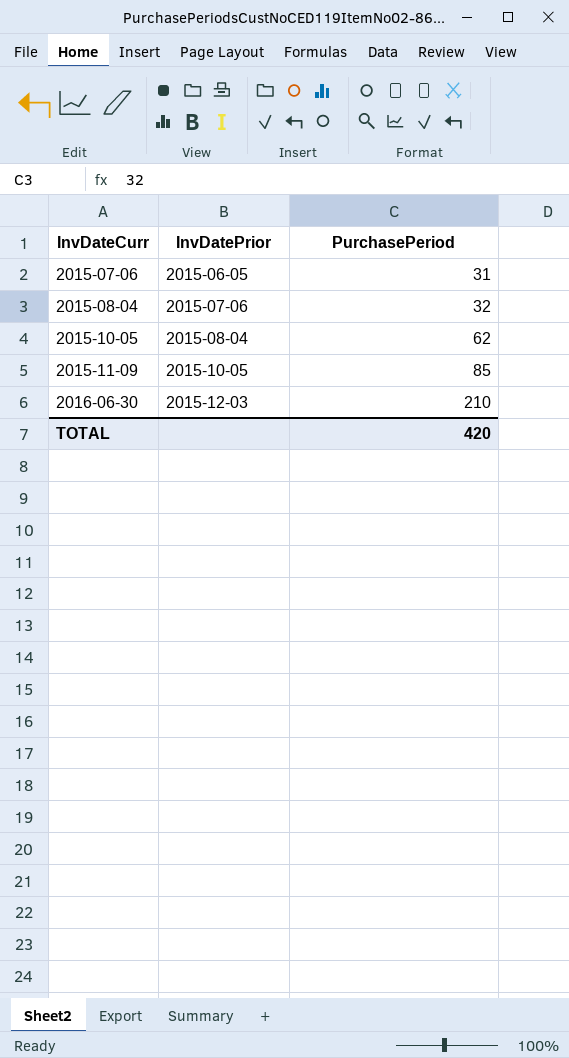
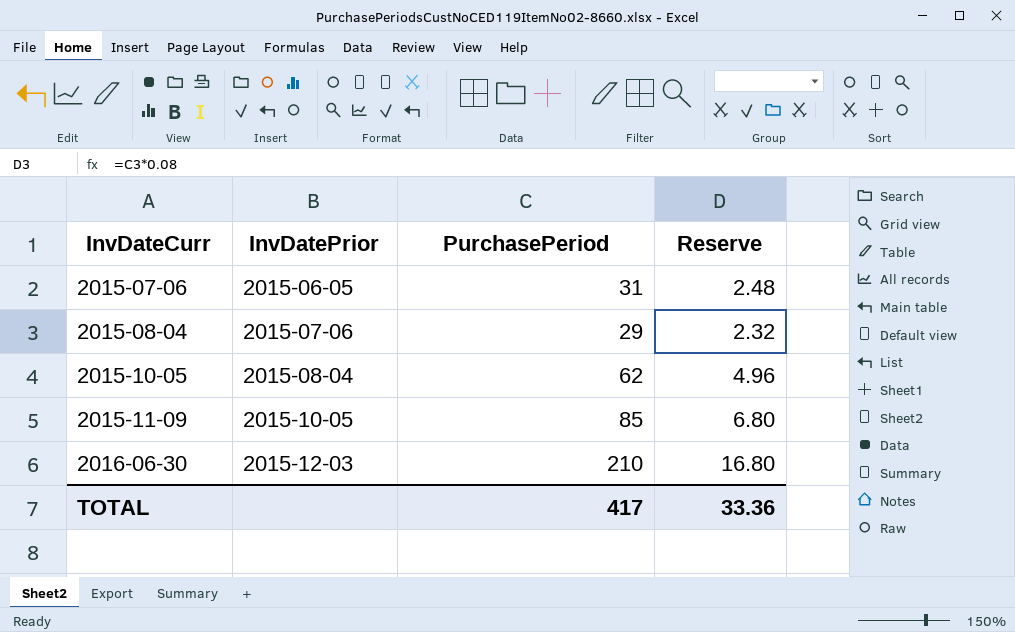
column Reserve | formula: none -> [PurchasePeriod] * 0.08
2015-08-04 | PurchasePeriod: 32 -> 29
TOTAL | PurchasePeriod: 420 -> 417

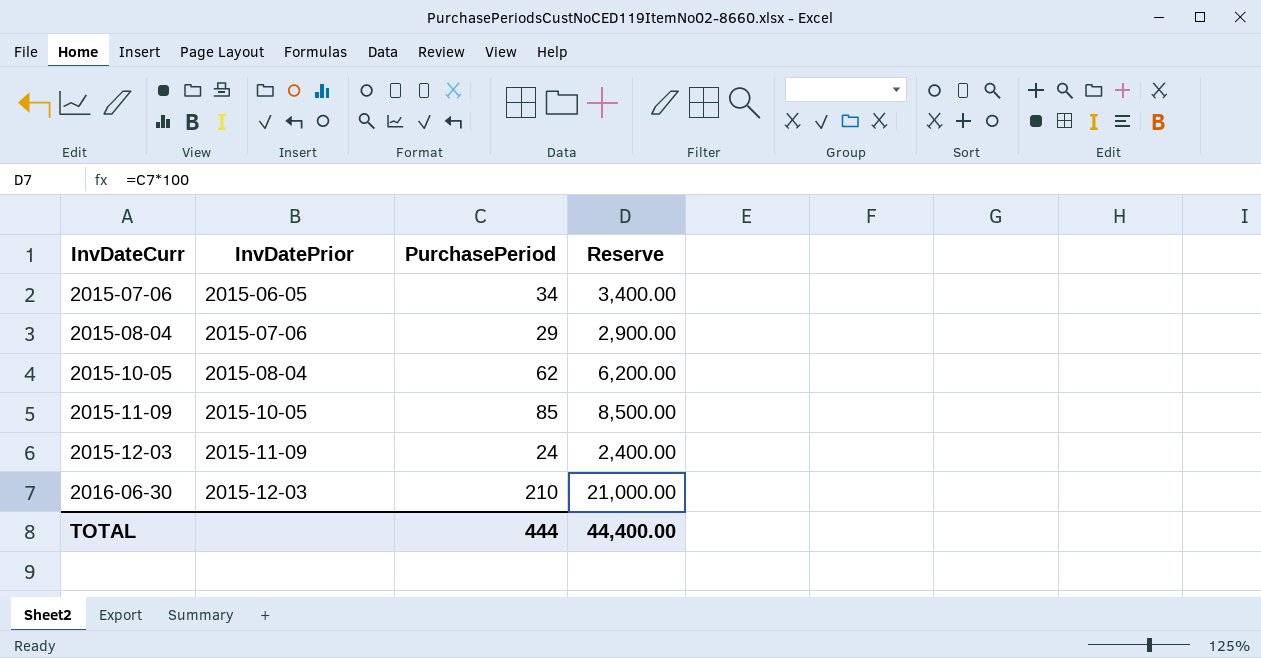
column Reserve | formula: [PurchasePeriod] * 0.08 -> [PurchasePeriod] * 100
2015-07-06 | PurchasePeriod: 31 -> 34
row 2015-12-03: none -> 2015-11-09 | 24 | 2,400.00
TOTAL | PurchasePeriod: 417 -> 444
TOTAL | Reserve: 33.36 -> 44,400.00

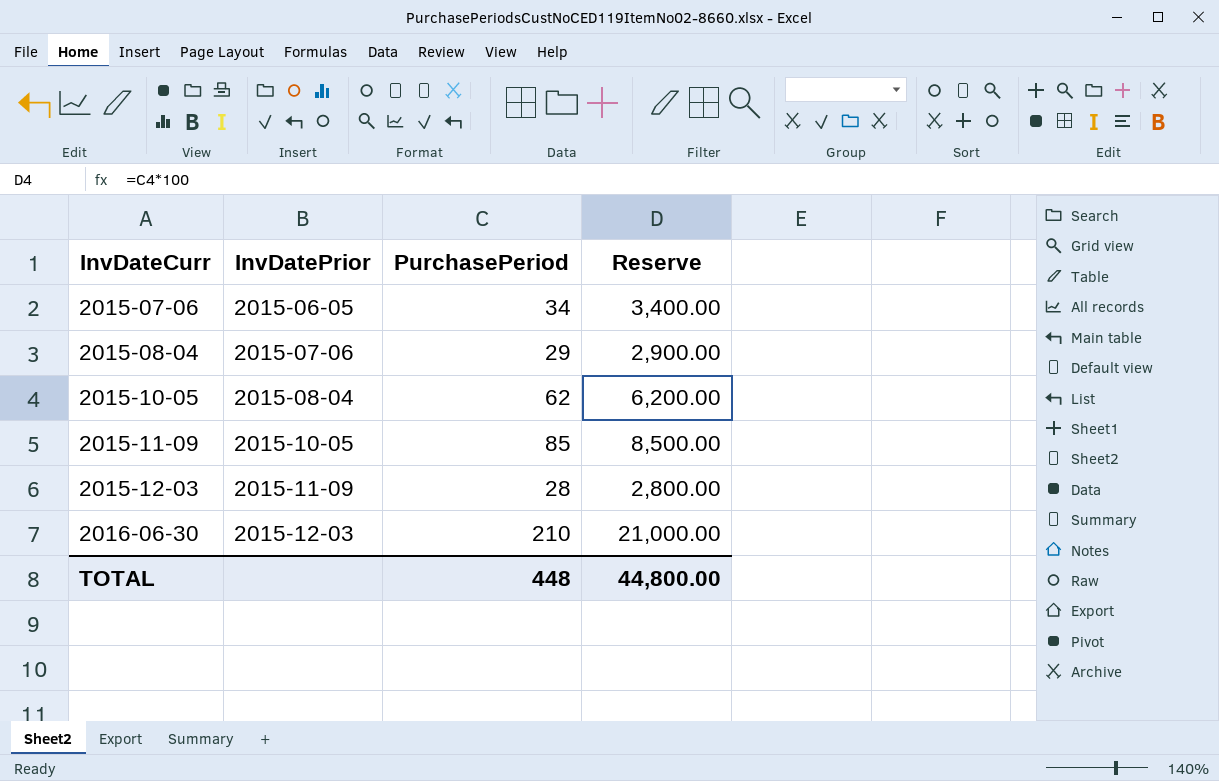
2015-12-03 | PurchasePeriod: 24 -> 28
2015-12-03 | Reserve: 2,400.00 -> 2,800.00
TOTAL | PurchasePeriod: 444 -> 448
TOTAL | Reserve: 44,400.00 -> 44,800.00

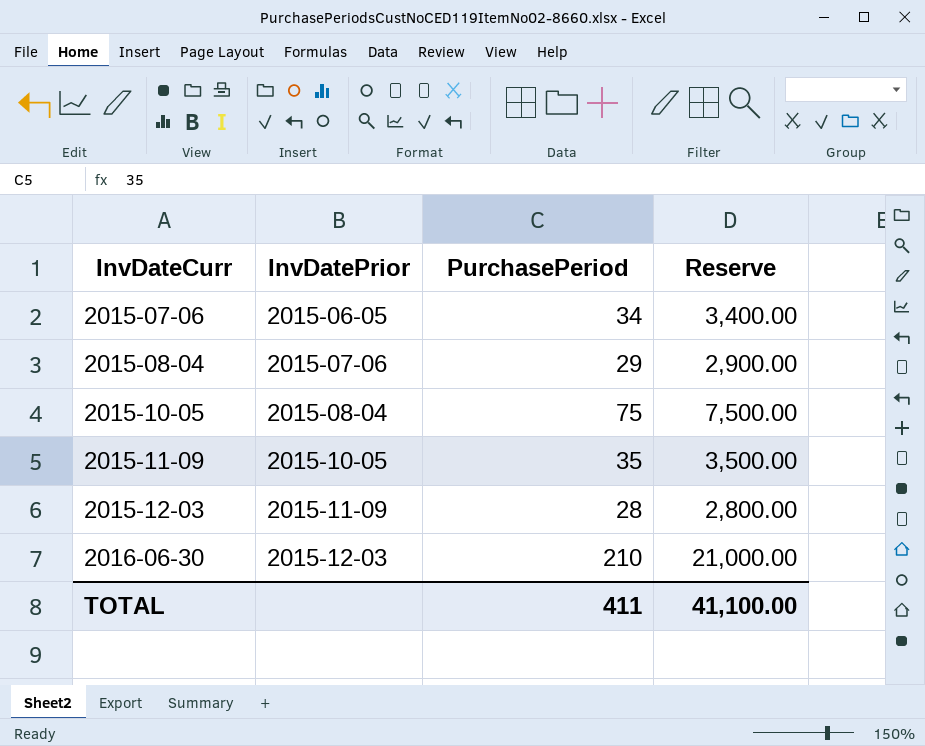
2015-10-05 | PurchasePeriod: 62 -> 75
2015-10-05 | Reserve: 6,200.00 -> 7,500.00
2015-11-09 | PurchasePeriod: 85 -> 35
2015-11-09 | Reserve: 8,500.00 -> 3,500.00
TOTAL | PurchasePeriod: 448 -> 411
TOTAL | Reserve: 44,800.00 -> 41,100.00

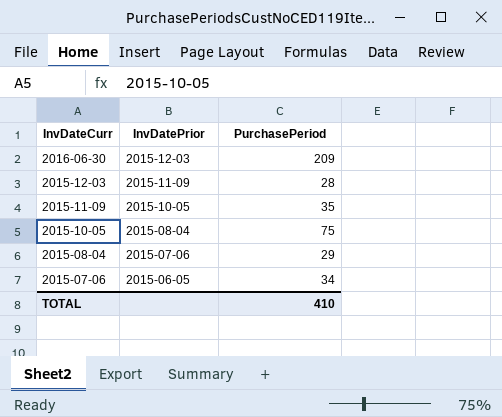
row order: InvDateCurr ascending -> InvDateCurr descending
column Reserve | formula: [PurchasePeriod] * 100 -> none
2016-06-30 | PurchasePeriod: 210 -> 209
TOTAL | PurchasePeriod: 411 -> 410

